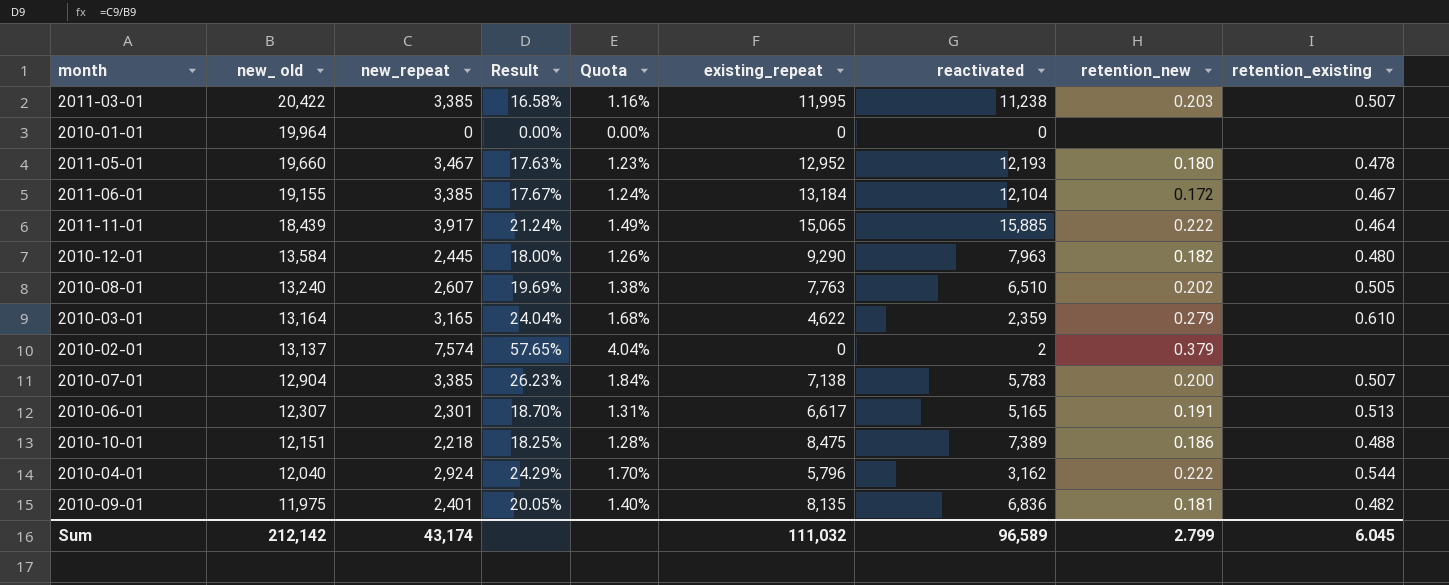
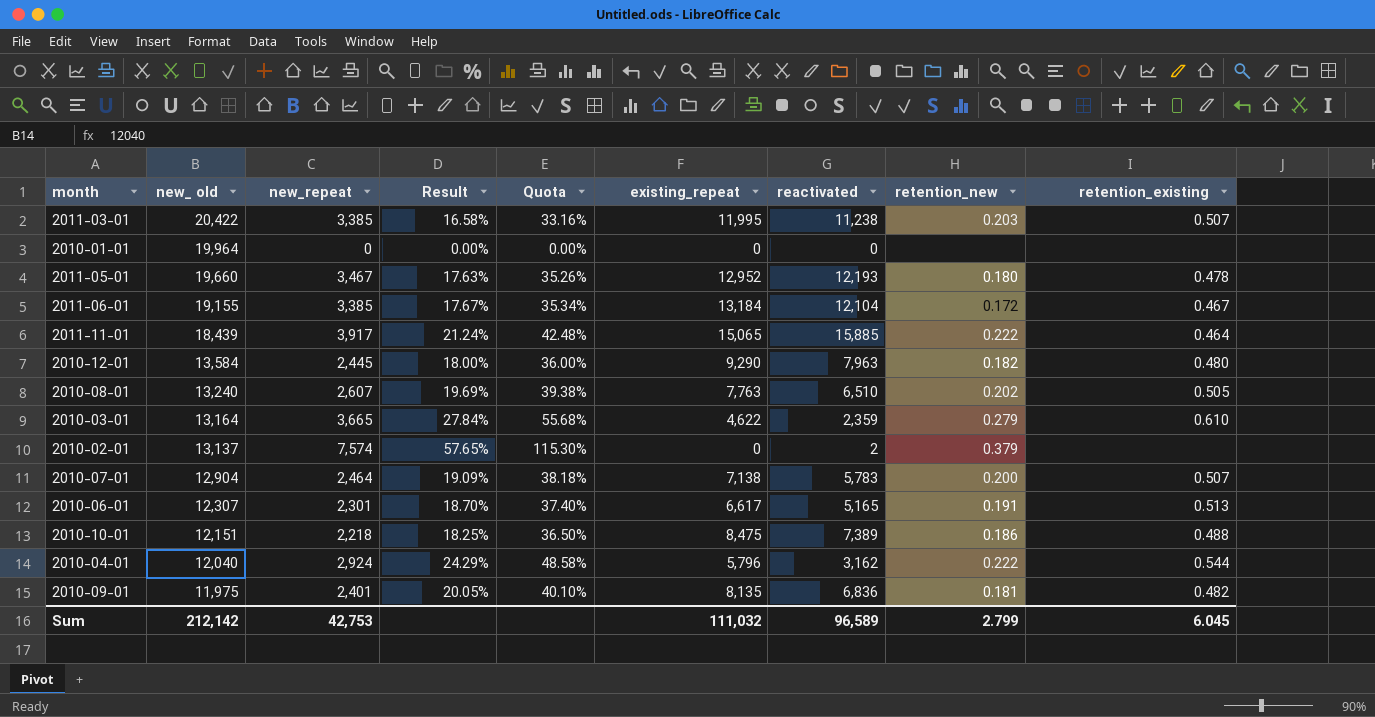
column Quota | formula: [Result] * 0.07 -> [Result] * 2
2010-03-01 | new_repeat: 3,165 -> 3,665
2010-03-01 | Result: 24.04% -> 27.84%
2010-07-01 | new_repeat: 3,385 -> 2,464
2010-07-01 | Result: 26.23% -> 19.09%
Sum | new_repeat: 43,174 -> 42,753

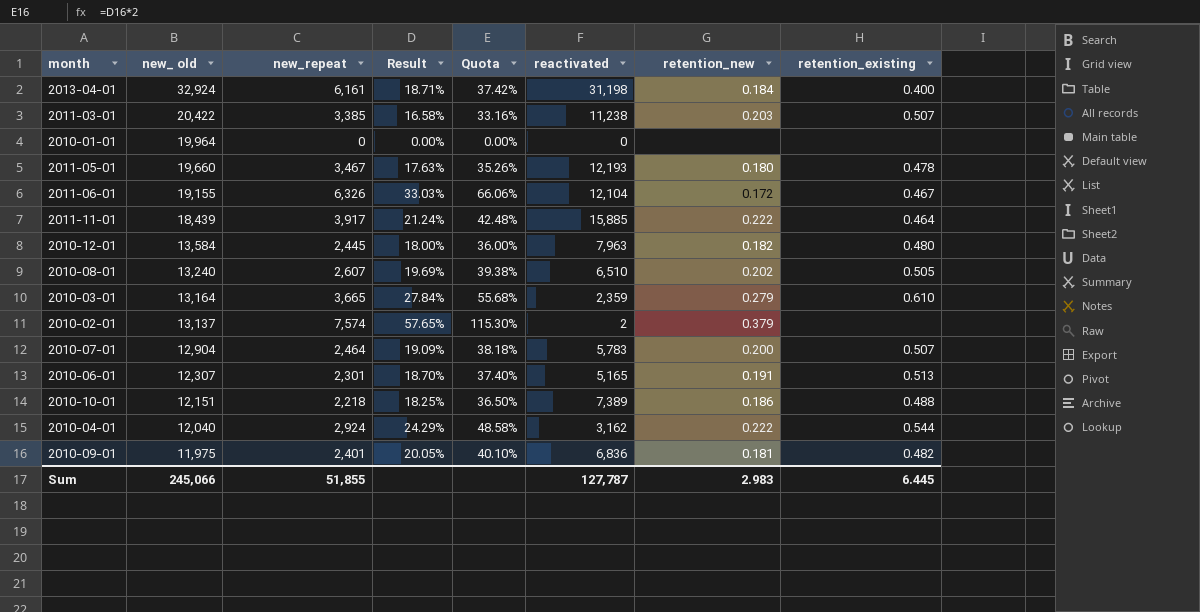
column existing_repeat | position: 6 -> none
row 2013-04-01: none -> 32,924 | 6,161 | 18.71% | 37.42% | 31,198 | 0.184 | 0.400
2011-06-01 | new_repeat: 3,385 -> 6,326
2011-06-01 | Result: 17.67% -> 33.03%
2011-06-01 | Quota: 35.34% -> 66.06%
Sum | new_ old: 212,142 -> 245,066
Sum | new_repeat: 42,753 -> 51,855
Sum | reactivated: 96,589 -> 127,787
Sum | retention_new: 2.799 -> 2.983
Sum | retention_existing: 6.045 -> 6.445

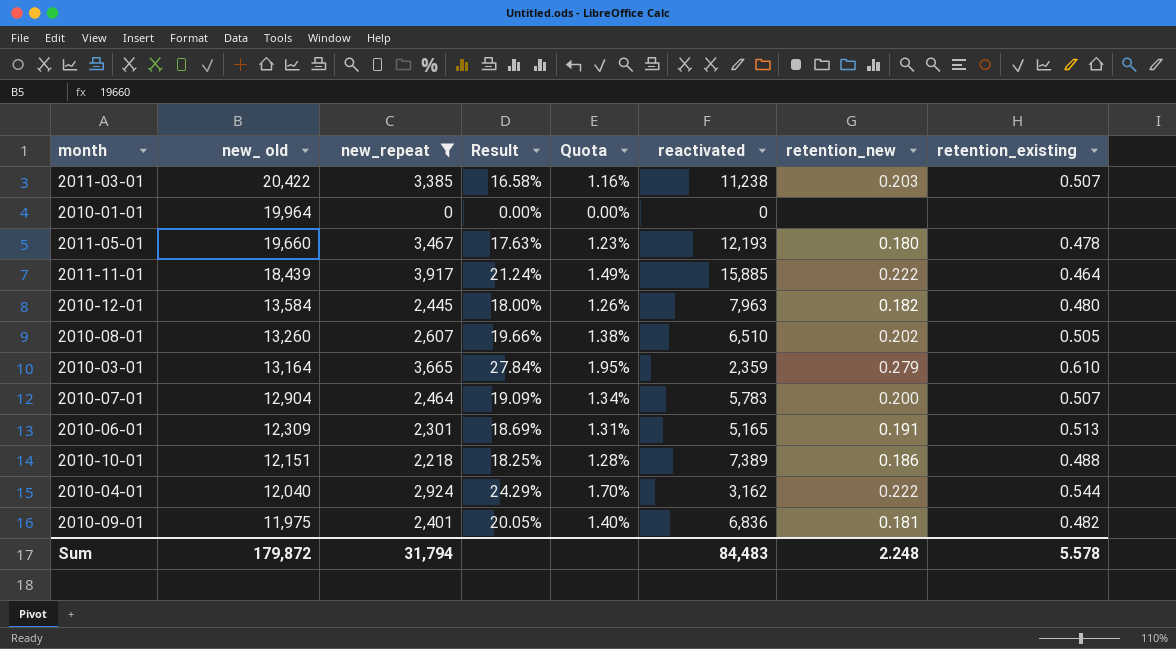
filter: none -> new_repeat <= 3,917
column Quota | formula: [Result] * 2 -> [Result] * 0.07
2010-08-01 | new_ old: 13,240 -> 13,260
2010-08-01 | Result: 19.69% -> 19.66%
2010-06-01 | new_ old: 12,307 -> 12,309
2010-06-01 | Result: 18.70% -> 18.69%
Sum | new_ old: 245,066 -> 179,872
Sum | new_repeat: 51,855 -> 31,794
Sum | reactivated: 127,787 -> 84,483
Sum | retention_new: 2.983 -> 2.248
Sum | retention_existing: 6.445 -> 5.578

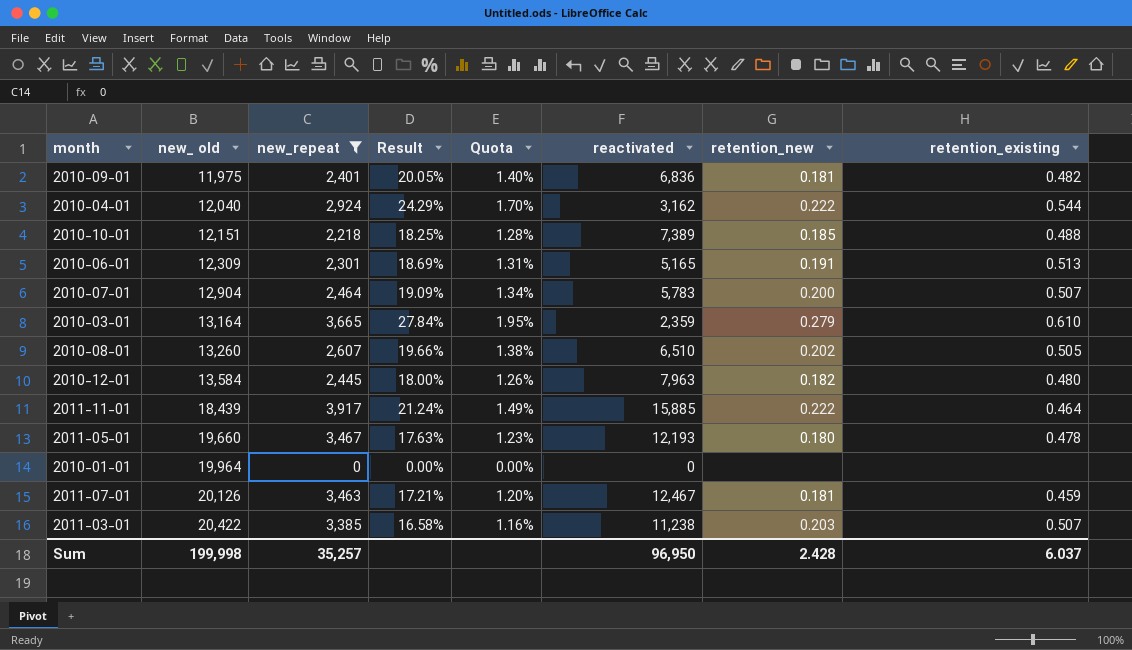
row order: new_ old descending -> new_ old ascending
2010-10-01 | retention_new: 0.186 -> 0.185
row 2011-07-01: none -> 20,126 | 3,463 | 17.21% | 1.20% | 12,467 | 0.181 | 0.459
Sum | new_ old: 179,872 -> 199,998
Sum | new_repeat: 31,794 -> 35,257
Sum | reactivated: 84,483 -> 96,950
Sum | retention_new: 2.248 -> 2.428
Sum | retention_existing: 5.578 -> 6.037

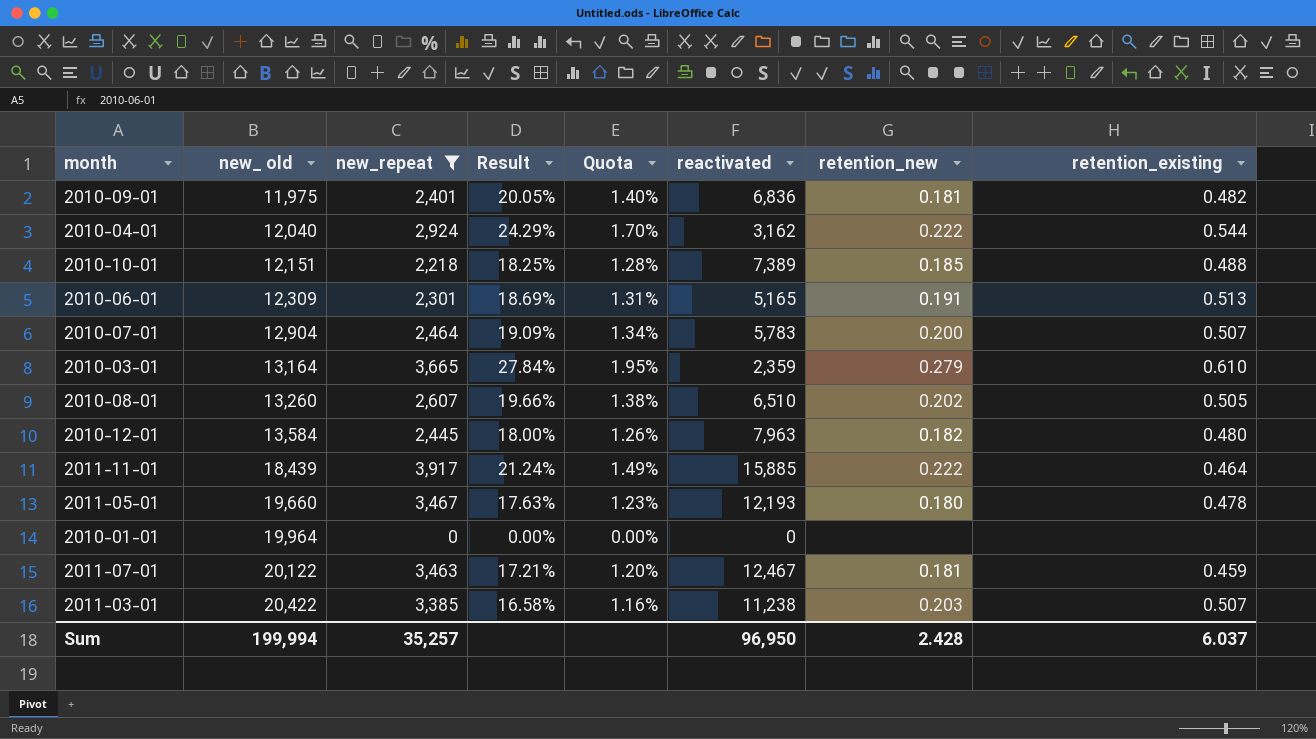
2011-07-01 | new_ old: 20,126 -> 20,122
Sum | new_ old: 199,998 -> 199,994

